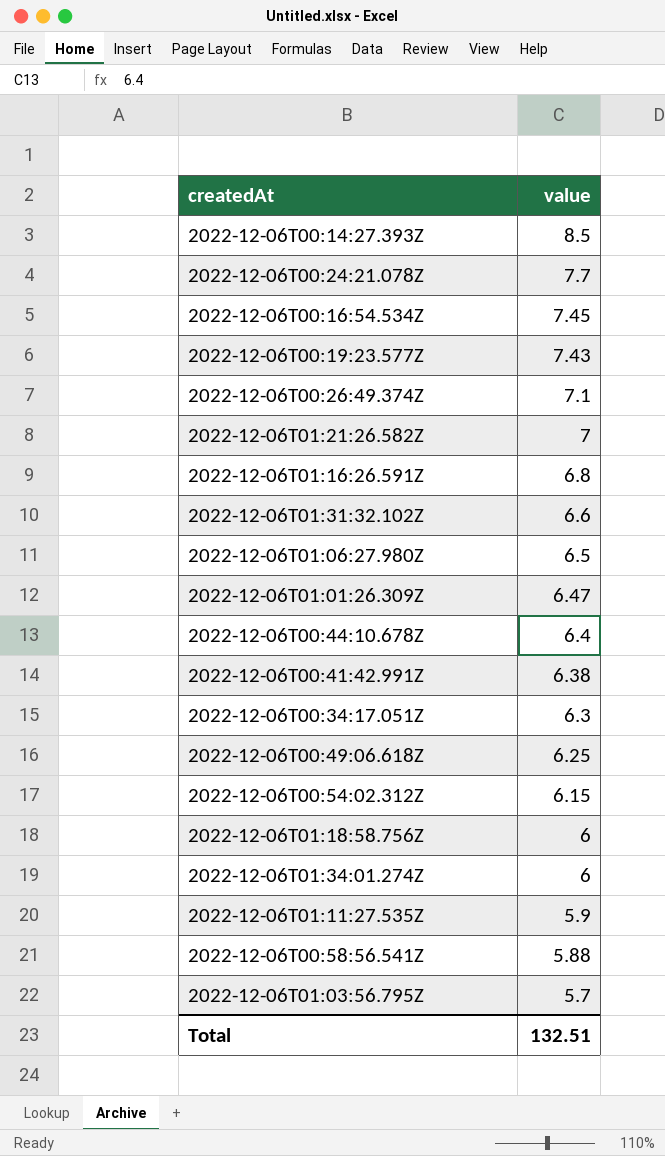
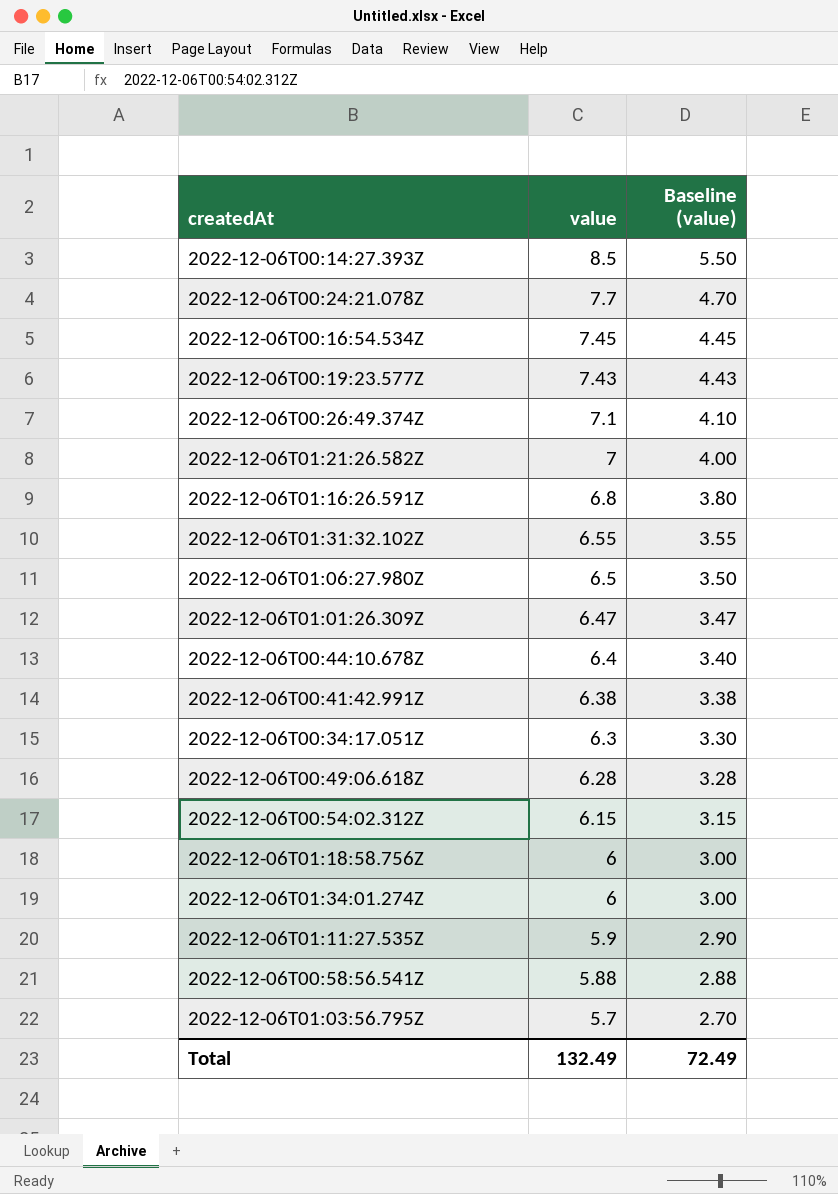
column Baseline (value) | formula: none -> [value] - 3
2022-12-06T01:31:32.102Z | value: 6.6 -> 6.55
2022-12-06T00:49:06.618Z | value: 6.25 -> 6.28
Total | value: 132.51 -> 132.49

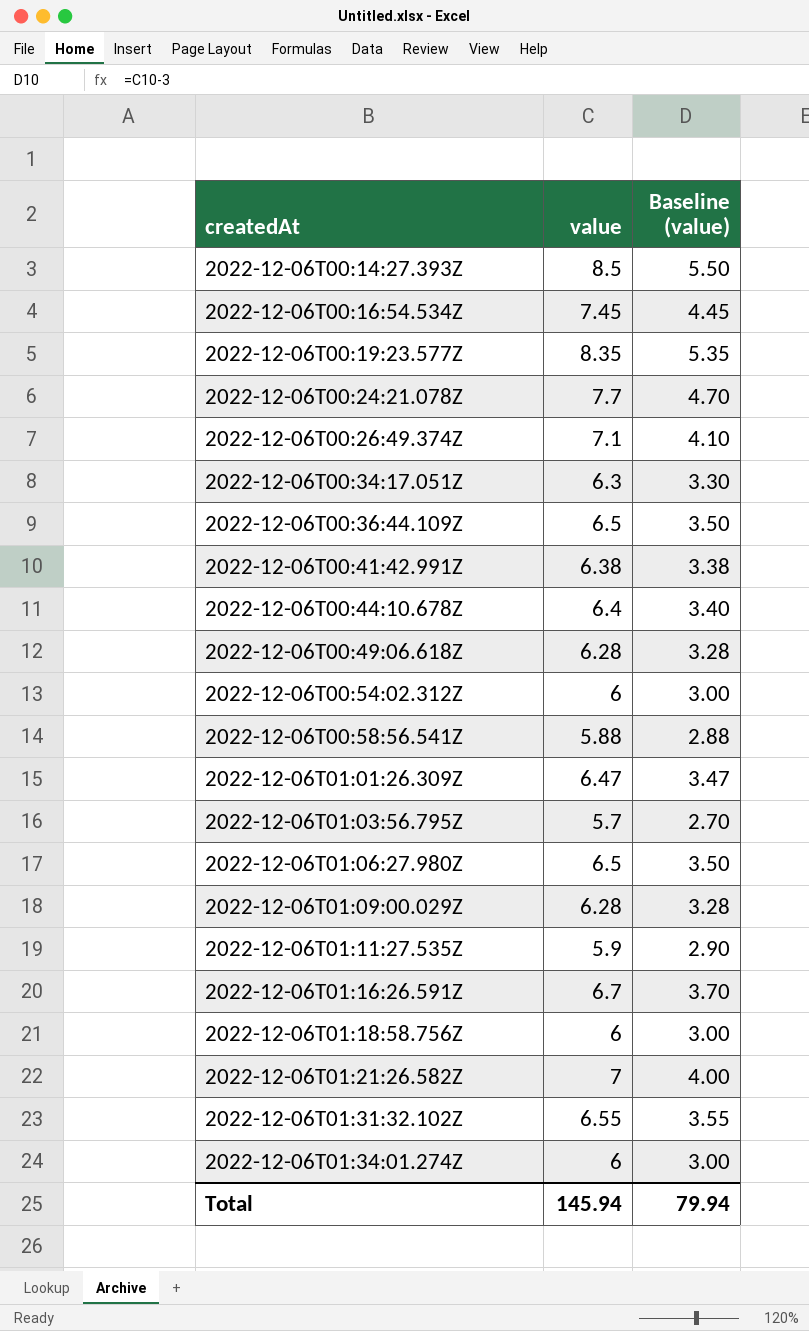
row order: value descending -> createdAt ascending
2022-12-06T00:19:23.577Z | value: 7.43 -> 8.35
2022-12-06T00:19:23.577Z | Baseline (value): 4.43 -> 5.35
row 2022-12-06T00:36:44.109Z: none -> 6.5 | 3.50
2022-12-06T00:54:02.312Z | value: 6.15 -> 6
2022-12-06T00:54:02.312Z | Baseline (value): 3.15 -> 3.00
row 2022-12-06T01:09:00.029Z: none -> 6.28 | 3.28
2022-12-06T01:16:26.591Z | value: 6.8 -> 6.7
2022-12-06T01:16:26.591Z | Baseline (value): 3.80 -> 3.70
Total | value: 132.49 -> 145.94
Total | Baseline (value): 72.49 -> 79.94

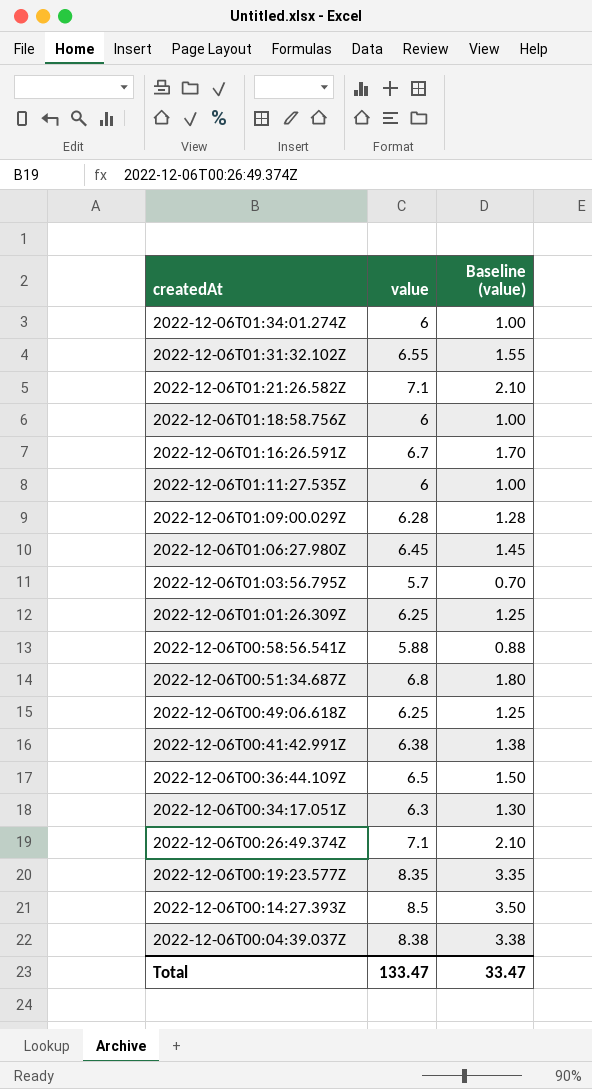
row order: createdAt ascending -> createdAt descending
column Baseline (value) | formula: [value] - 3 -> [value] - 5
row 2022-12-06T00:16:54.534Z: 7.45 | 4.45 -> none
row 2022-12-06T00:24:21.078Z: 7.7 | 4.70 -> none
row 2022-12-06T00:44:10.678Z: 6.4 | 3.40 -> none
row 2022-12-06T00:54:02.312Z: 6 | 3.00 -> none
2022-12-06T01:21:26.582Z | value: 7 -> 7.1
2022-12-06T01:11:27.535Z | value: 5.9 -> 6
2022-12-06T01:06:27.980Z | value: 6.5 -> 6.45
2022-12-06T01:01:26.309Z | value: 6.47 -> 6.25
row 2022-12-06T00:51:34.687Z: none -> 6.8 | 1.80
2022-12-06T00:49:06.618Z | value: 6.28 -> 6.25
row 2022-12-06T00:04:39.037Z: none -> 8.38 | 3.38
Total | value: 145.94 -> 133.47
Total | Baseline (value): 79.94 -> 33.47

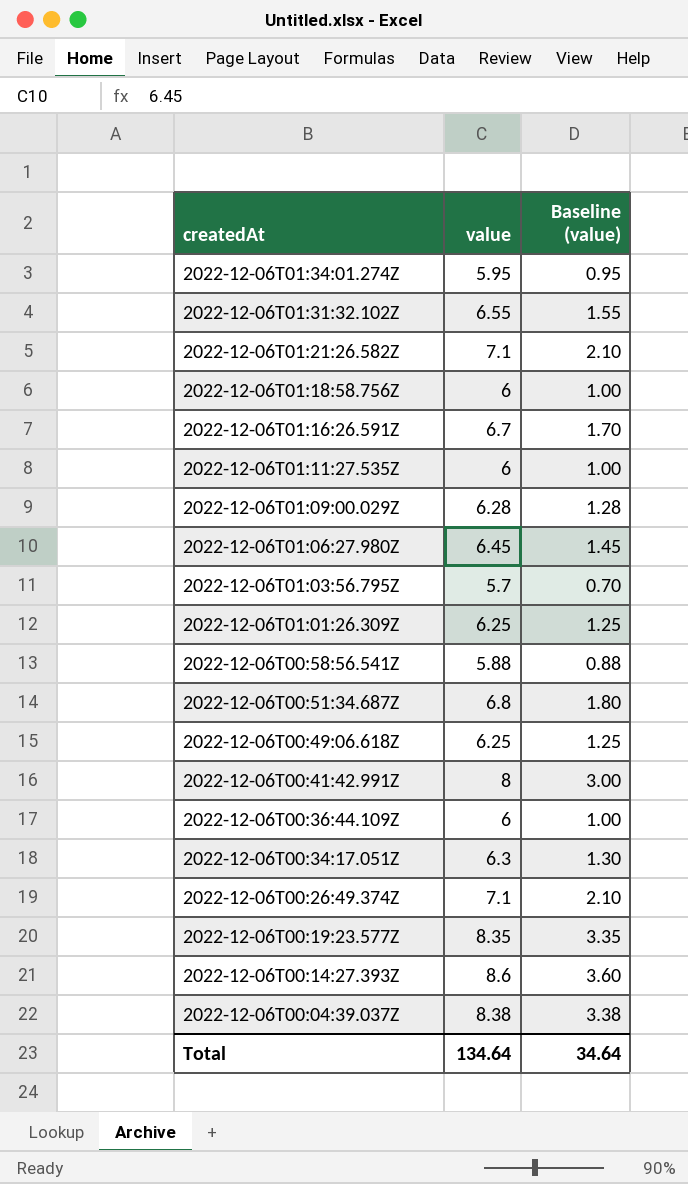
2022-12-06T01:34:01.274Z | value: 6 -> 5.95
2022-12-06T01:34:01.274Z | Baseline (value): 1.00 -> 0.95
2022-12-06T00:41:42.991Z | value: 6.38 -> 8
2022-12-06T00:41:42.991Z | Baseline (value): 1.38 -> 3.00
2022-12-06T00:36:44.109Z | value: 6.5 -> 6
2022-12-06T00:36:44.109Z | Baseline (value): 1.50 -> 1.00
2022-12-06T00:14:27.393Z | value: 8.5 -> 8.6
2022-12-06T00:14:27.393Z | Baseline (value): 3.50 -> 3.60
Total | value: 133.47 -> 134.64
Total | Baseline (value): 33.47 -> 34.64

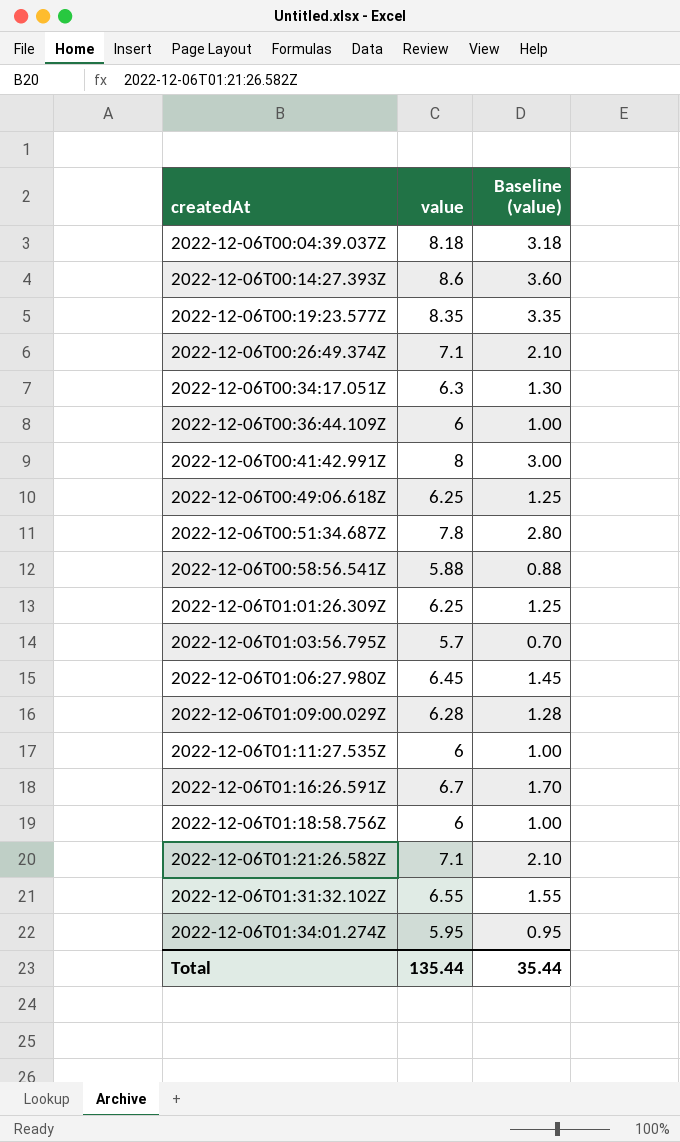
row order: createdAt descending -> createdAt ascending
2022-12-06T00:04:39.037Z | value: 8.38 -> 8.18
2022-12-06T00:04:39.037Z | Baseline (value): 3.38 -> 3.18
2022-12-06T00:51:34.687Z | value: 6.8 -> 7.8
2022-12-06T00:51:34.687Z | Baseline (value): 1.80 -> 2.80
Total | value: 134.64 -> 135.44
Total | Baseline (value): 34.64 -> 35.44

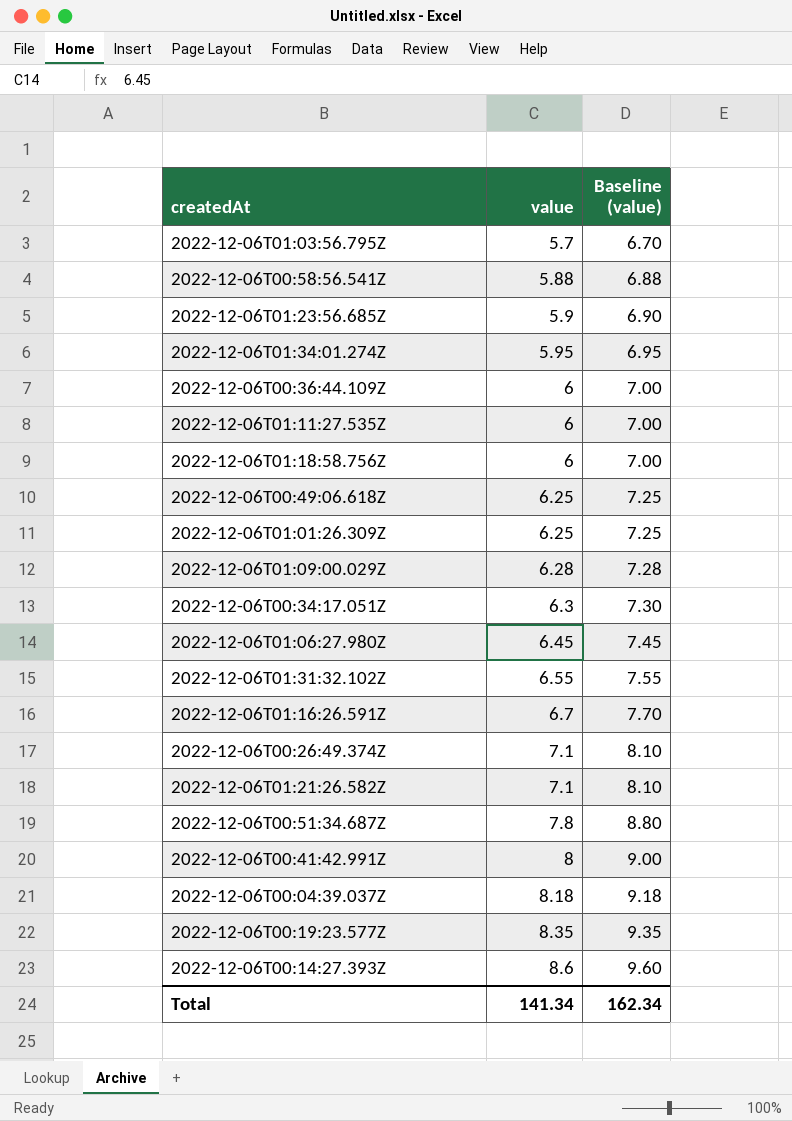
row order: createdAt ascending -> value ascending
column Baseline (value) | formula: [value] - 5 -> [value] + 1
row 2022-12-06T01:23:56.685Z: none -> 5.9 | 6.90
Total | value: 135.44 -> 141.34
Total | Baseline (value): 35.44 -> 162.34

